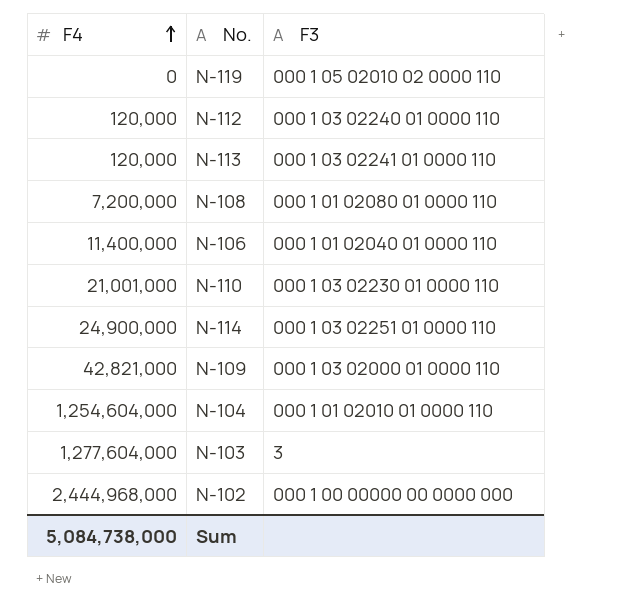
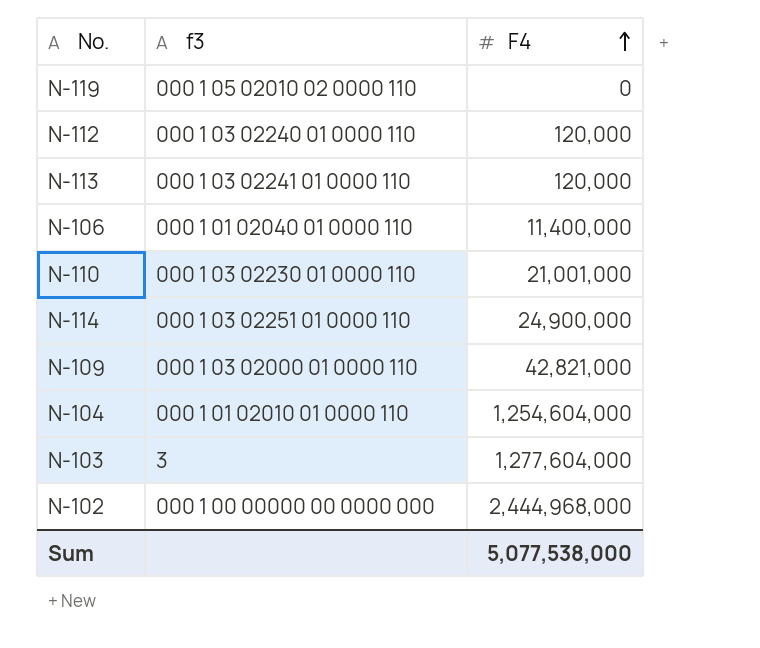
column name: F3 -> f3
column F4 | position: 1 -> 3
row N-108: 7,200,000 | 000 1 01 02080 01 0000 110 -> none
Sum | F4: 5,084,738,000 -> 5,077,538,000

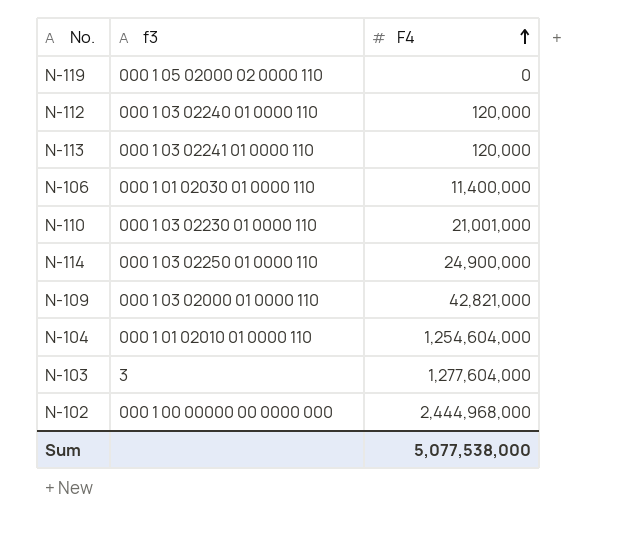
N-119 | f3: 000 1 05 02010 02 0000 110 -> 000 1 05 02000 02 0000 110
N-106 | f3: 000 1 01 02040 01 0000 110 -> 000 1 01 02030 01 0000 110
N-114 | f3: 000 1 03 02251 01 0000 110 -> 000 1 03 02250 01 0000 110

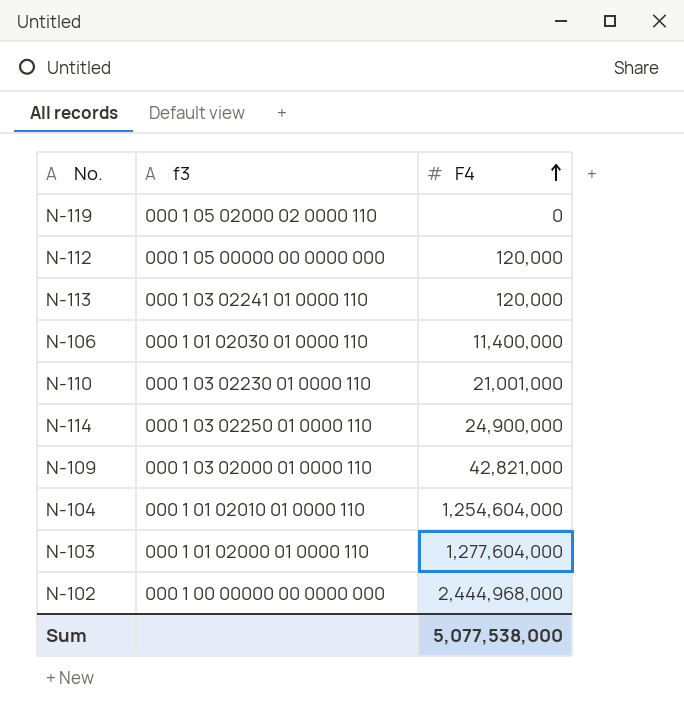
N-112 | f3: 000 1 03 02240 01 0000 110 -> 000 1 05 00000 00 0000 000
N-103 | f3: 3 -> 000 1 01 02000 01 0000 110

